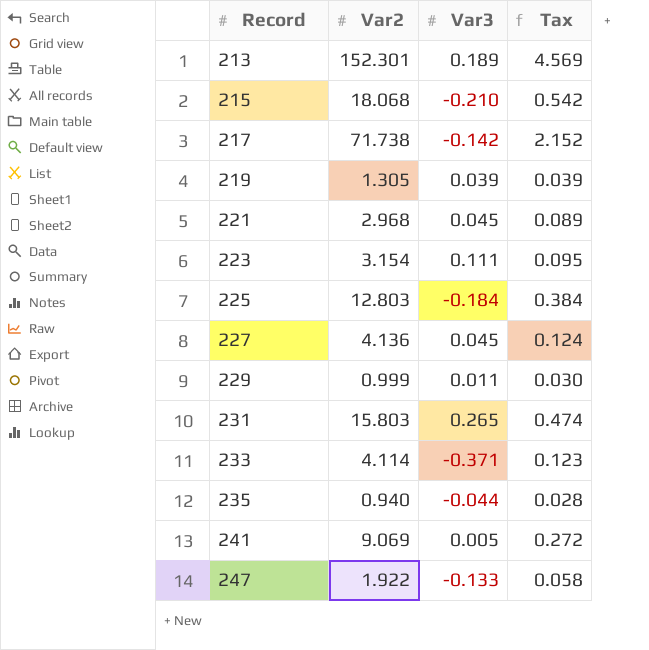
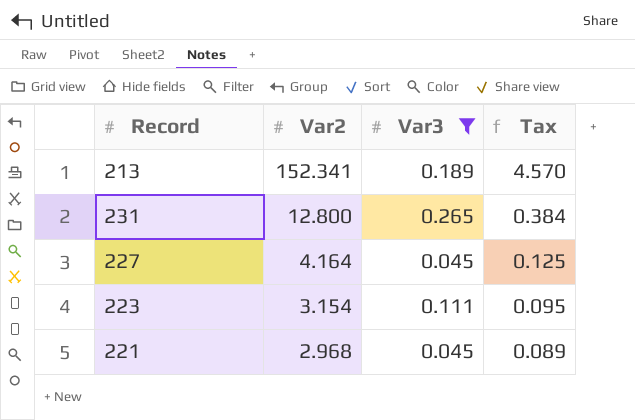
filter: none -> Var3 >= 0.045
row order: Record ascending -> Var2 descending
213 | Var2: 152.301 -> 152.341
213 | Tax: 4.569 -> 4.570
231 | Var2: 15.803 -> 12.800
231 | Tax: 0.474 -> 0.384
227 | Var2: 4.136 -> 4.164
227 | Tax: 0.124 -> 0.125

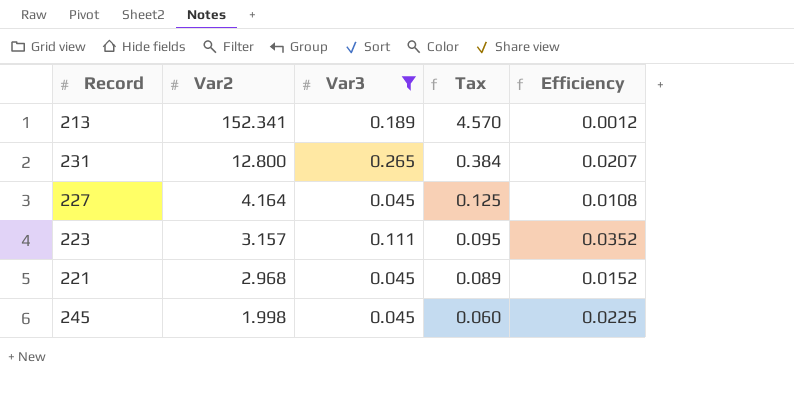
column Efficiency | formula: none -> [Var3] / [Var2]
223 | Var2: 3.154 -> 3.157
row 245: none -> 1.998 | 0.045 | 0.060 | 0.0225

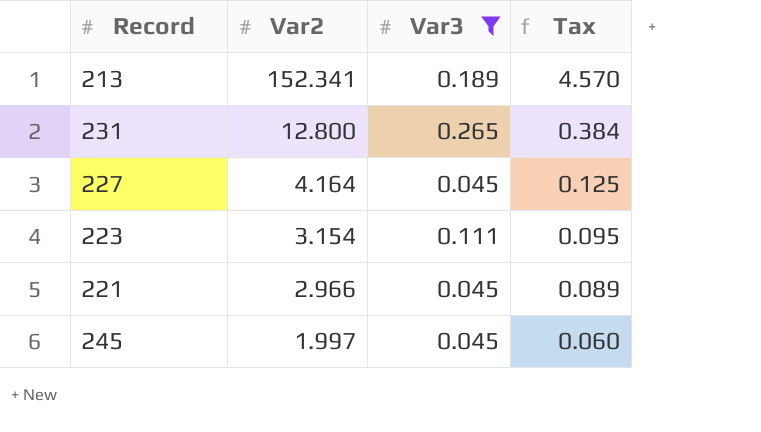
column Efficiency | formula: [Var3] / [Var2] -> none
223 | Var2: 3.157 -> 3.154
221 | Var2: 2.968 -> 2.966
245 | Var2: 1.998 -> 1.997

